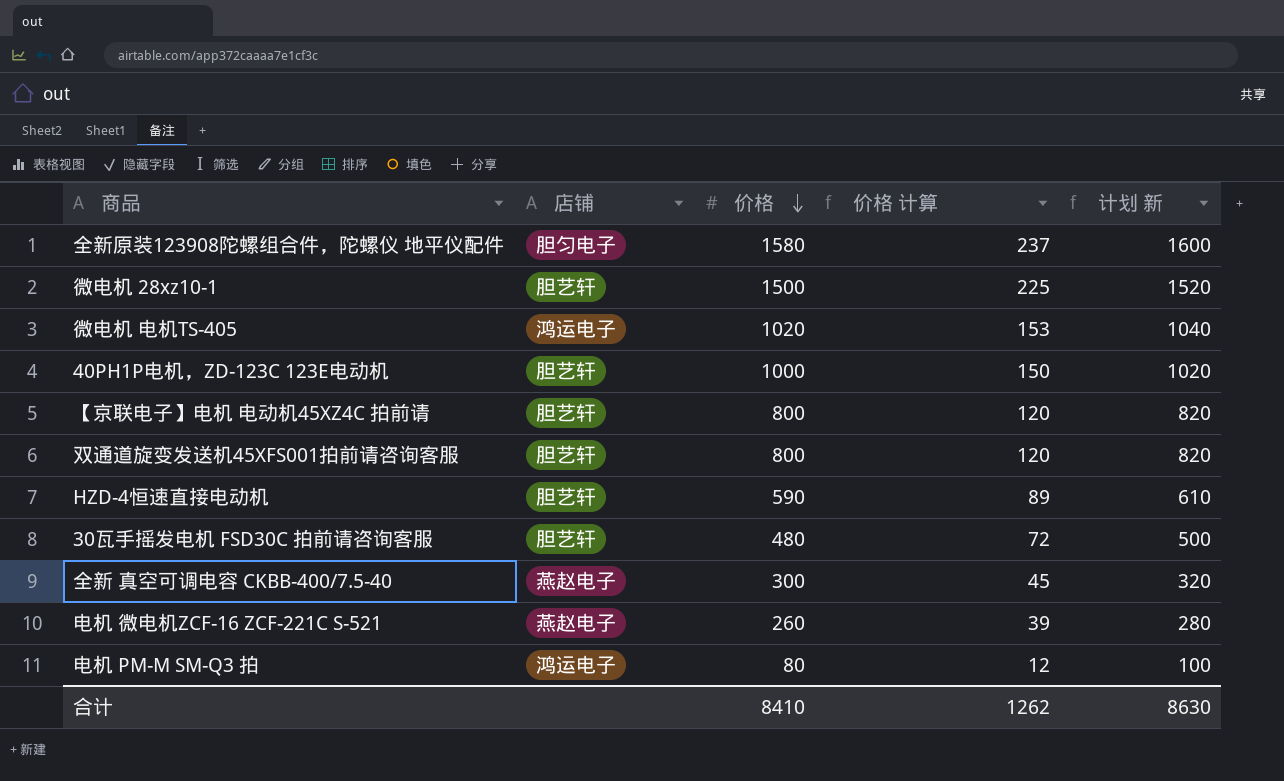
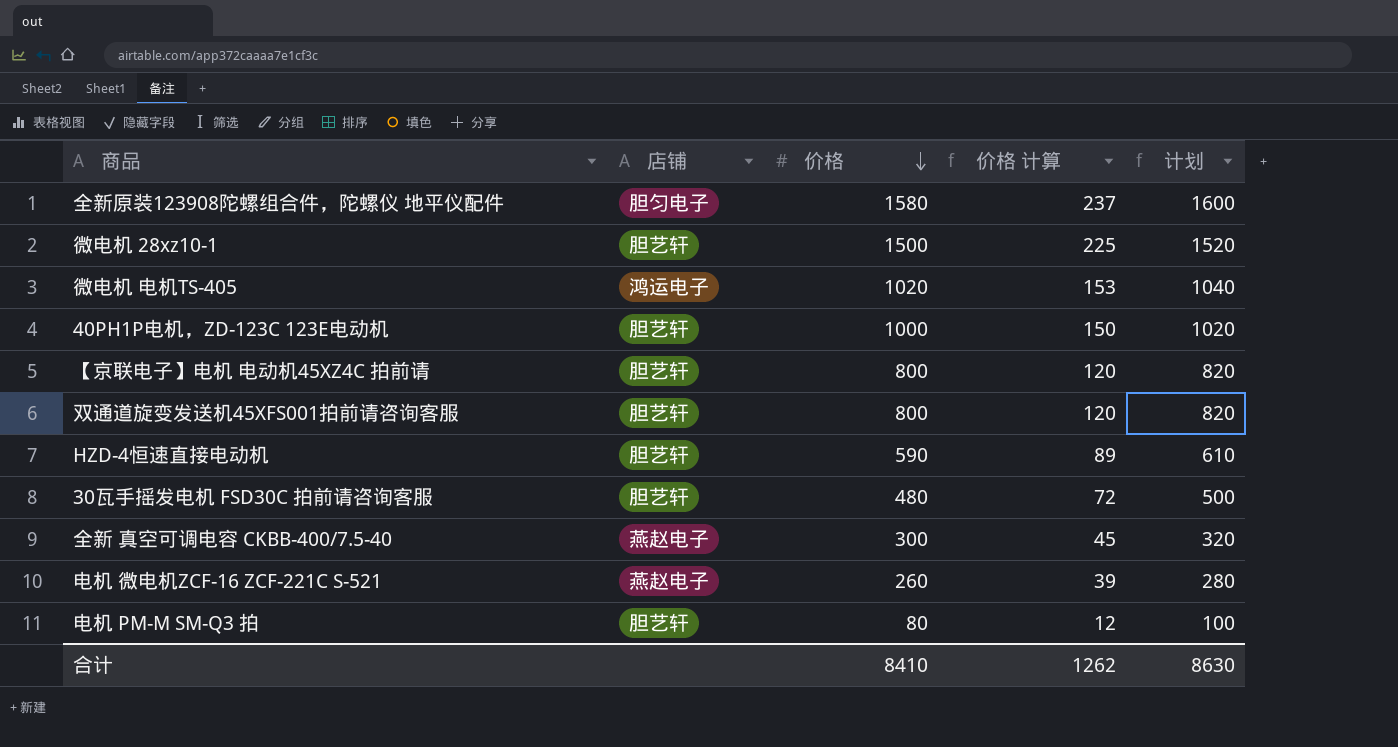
column name: 计划 新 -> 计划
电机 PM-M SM-Q3 拍 | 店铺: 鸿运电子 -> 胆艺轩

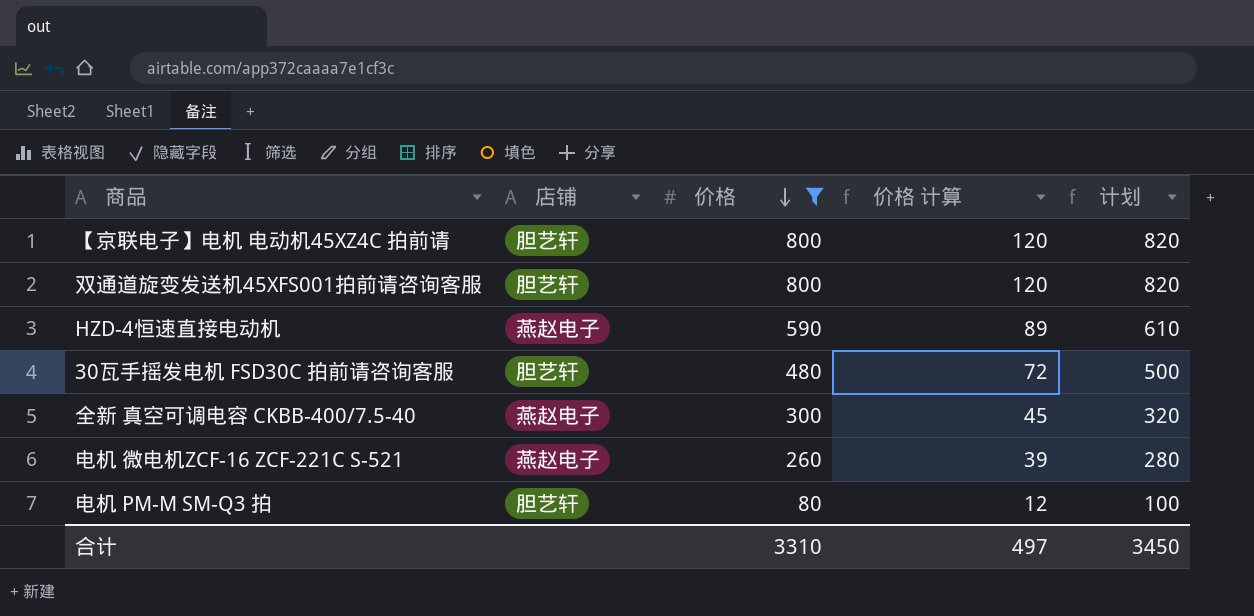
filter: none -> 价格 <= 800
HZD-4恒速直接电动机 | 店铺: 胆艺轩 -> 燕赵电子
合计 | 价格: 8410 -> 3310
合计 | 价格 计算: 1262 -> 497
合计 | 计划: 8630 -> 3450

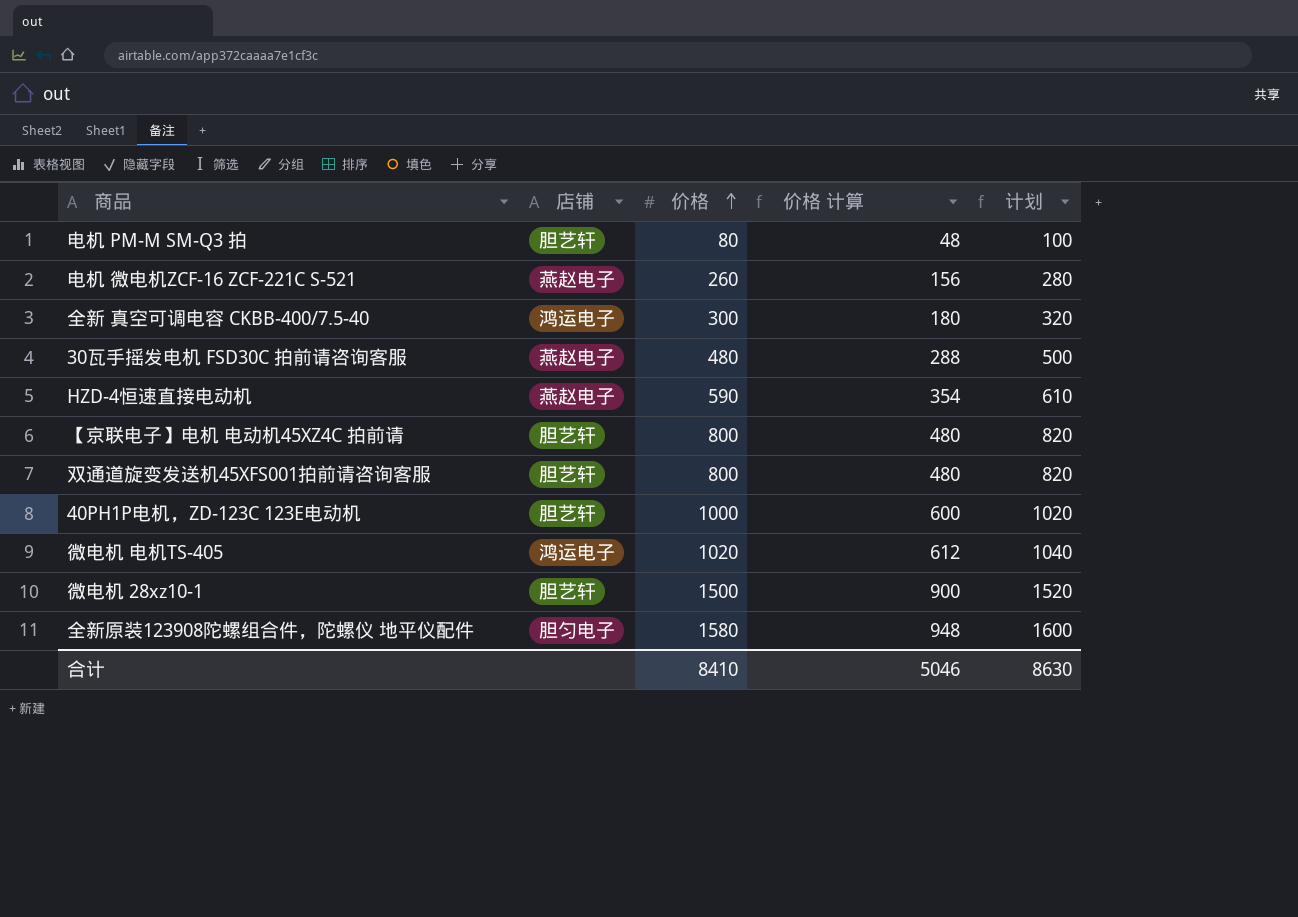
filter: 价格 <= 800 -> none
row order: 价格 descending -> 价格 ascending
column 价格 计算 | formula: [价格] * 0.15 -> [价格] * 0.6
全新 真空可调电容 CKBB-400/7.5-40 | 店铺: 燕赵电子 -> 鸿运电子
30瓦手摇发电机 FSD30C 拍前请咨询客服 | 店铺: 胆艺轩 -> 燕赵电子
合计 | 价格: 3310 -> 8410
合计 | 价格 计算: 497 -> 5046
合计 | 计划: 3450 -> 8630

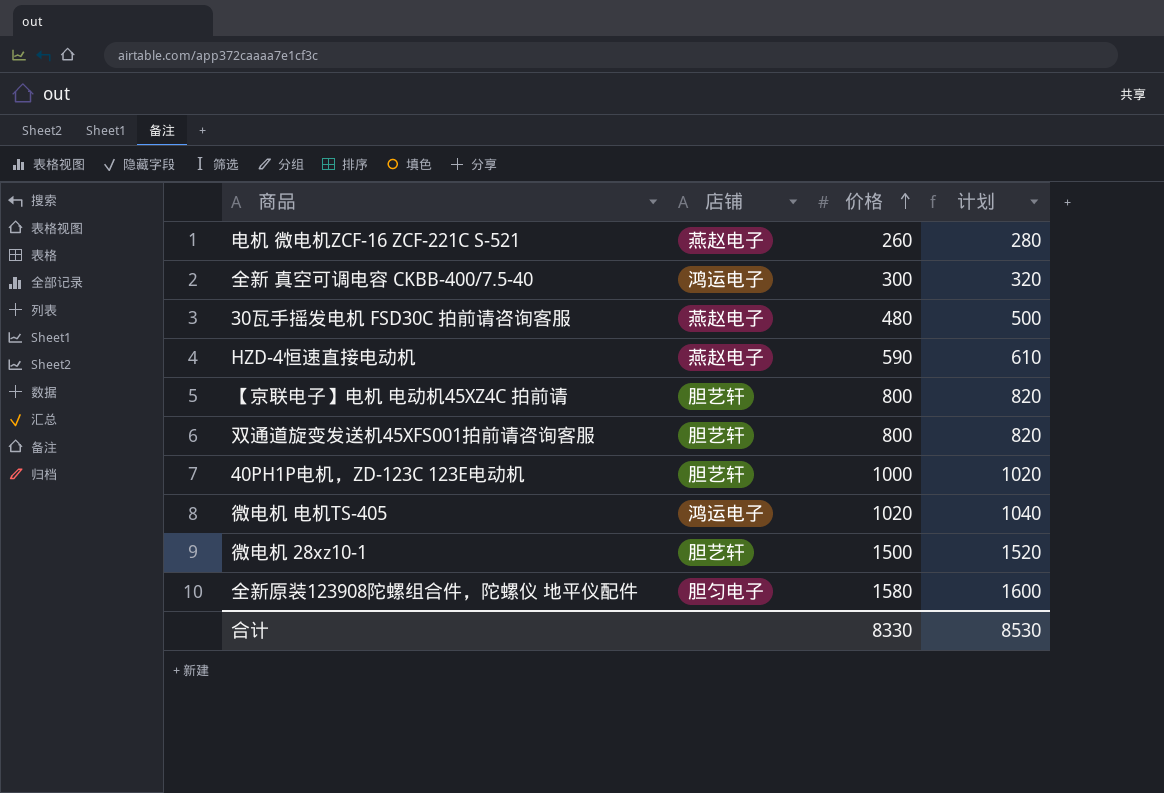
column 价格 计算 | formula: [价格] * 0.6 -> none
row 电机 PM-M SM-Q3 拍: 胆艺轩 | 80 | 48 | 100 -> none
合计 | 价格: 8410 -> 8330
合计 | 计划: 8630 -> 8530

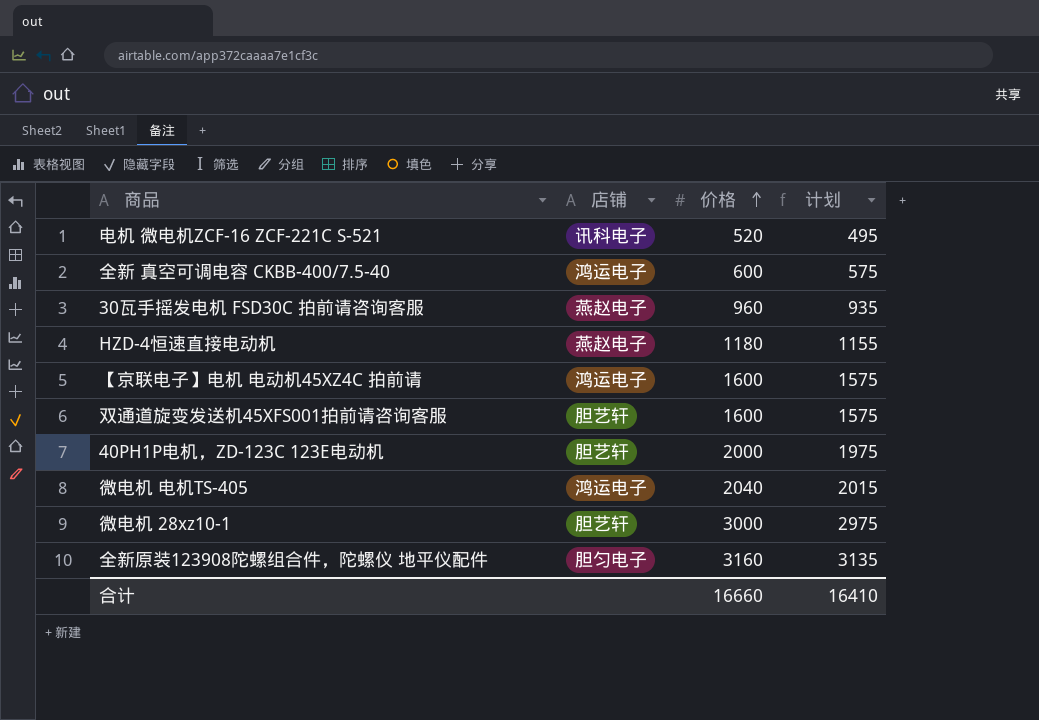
column 计划 | formula: [价格] + 20 -> [价格] - 25
电机 微电机ZCF-16 ZCF-221C S-521 | 店铺: 燕赵电子 -> 讯科电子
电机 微电机ZCF-16 ZCF-221C S-521 | 价格: 260 -> 520
全新 真空可调电容 CKBB-400/7.5-40 | 价格: 300 -> 600
30瓦手摇发电机 FSD30C 拍前请咨询客服 | 价格: 480 -> 960
HZD-4恒速直接电动机 | 价格: 590 -> 1180
【京联电子】电机 电动机45XZ4C 拍前请 | 店铺: 胆艺轩 -> 鸿运电子
【京联电子】电机 电动机45XZ4C 拍前请 | 价格: 800 -> 1600
双通道旋变发送机45XFS001拍前请咨询客服 | 价格: 800 -> 1600
40PH1P电机，ZD-123C 123E电动机 | 价格: 1000 -> 2000
微电机 电机TS-405 | 价格: 1020 -> 2040
微电机 28xz10-1 | 价格: 1500 -> 3000
全新原装123908陀螺组合件，陀螺仪 地平仪配件 | 价格: 1580 -> 3160
合计 | 价格: 8330 -> 16660
合计 | 计划: 8530 -> 16410

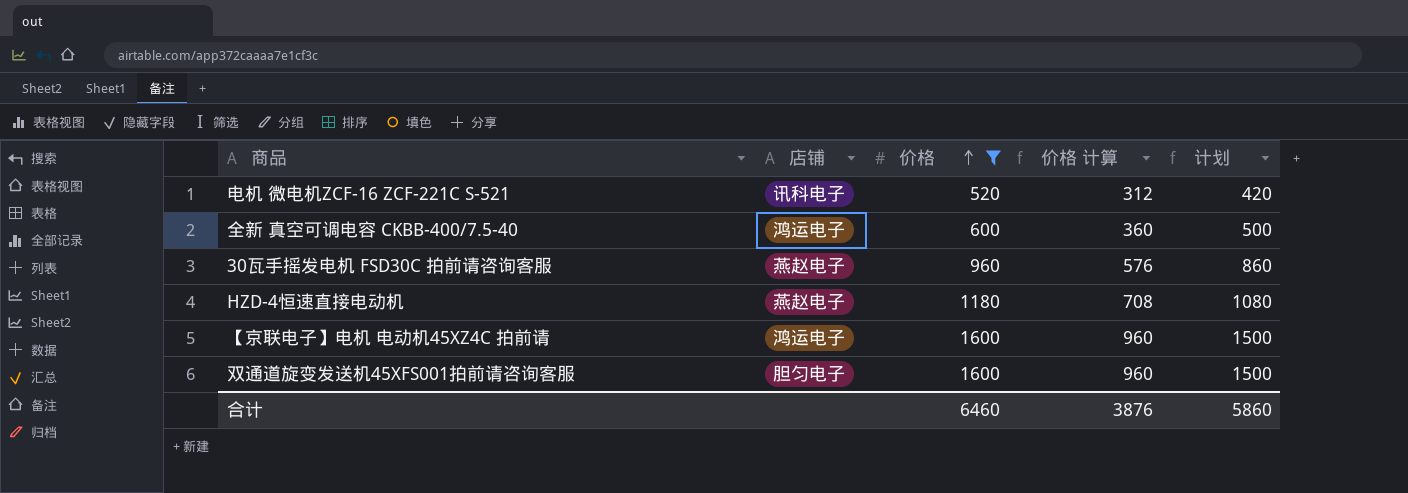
filter: none -> 价格 <= 1600
column 价格 计算 | formula: none -> [价格] * 0.6
column 计划 | formula: [价格] - 25 -> [价格] - 100
双通道旋变发送机45XFS001拍前请咨询客服 | 店铺: 胆艺轩 -> 胆匀电子
合计 | 价格: 16660 -> 6460
合计 | 计划: 16410 -> 5860

